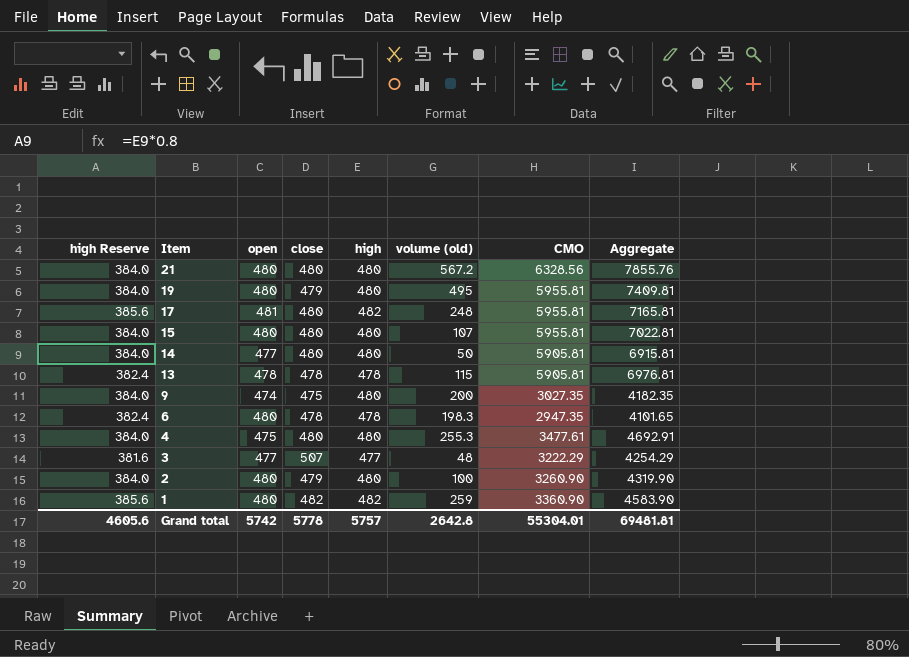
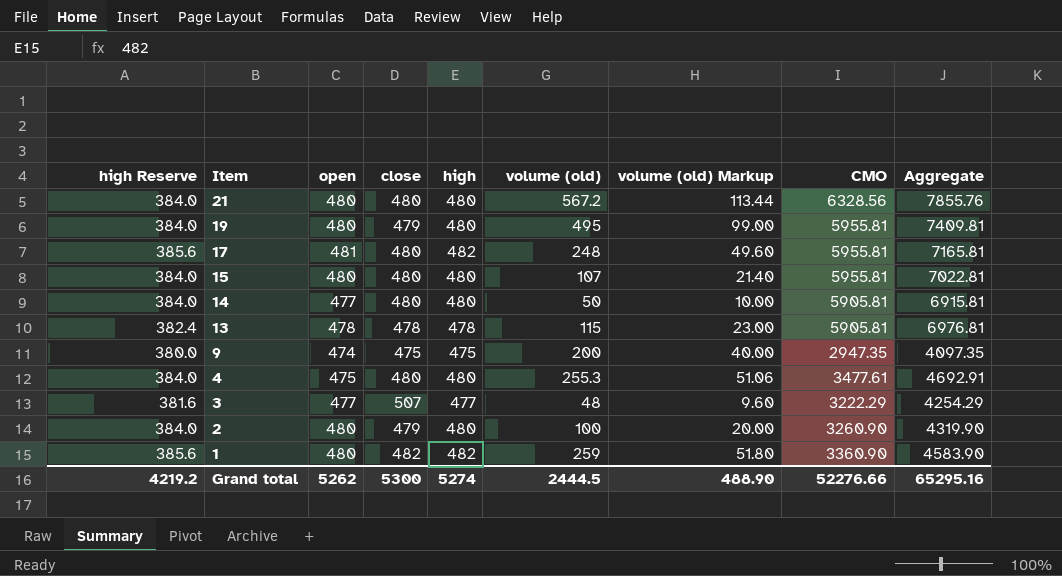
column volume (old) Markup | formula: none -> [volume (old)] * 0.2
row 6: 382.4 | 480 | 478 | 478 | 198.3 | 2947.35 | 4101.65 -> none
9 | high Reserve: 384.0 -> 380.0
9 | high: 480 -> 475
9 | CMO: 3027.35 -> 2947.35
9 | Aggregate: 4182.35 -> 4097.35
Grand total | high Reserve: 4605.6 -> 4219.2
Grand total | open: 5742 -> 5262
Grand total | close: 5778 -> 5300
Grand total | high: 5757 -> 5274
Grand total | volume (old): 2642.8 -> 2444.5
Grand total | CMO: 55304.01 -> 52276.66
Grand total | Aggregate: 69481.81 -> 65295.16

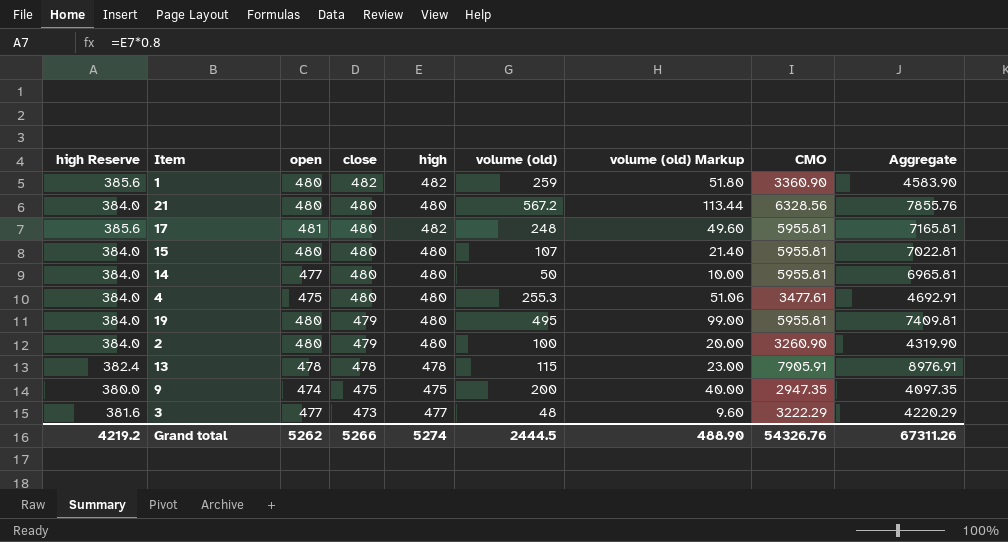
row order: Item descending -> close descending
14 | CMO: 5905.81 -> 5955.81
14 | Aggregate: 6915.81 -> 6965.81
13 | CMO: 5905.81 -> 7905.91
13 | Aggregate: 6976.81 -> 8976.91
3 | close: 507 -> 473
3 | Aggregate: 4254.29 -> 4220.29
Grand total | close: 5300 -> 5266
Grand total | CMO: 52276.66 -> 54326.76
Grand total | Aggregate: 65295.16 -> 67311.26

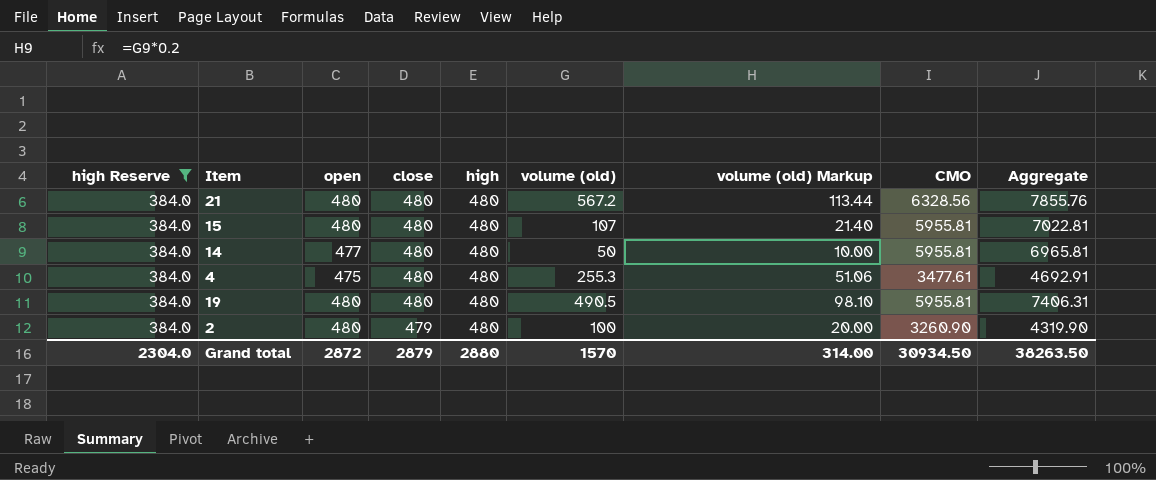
filter: none -> high Reserve = 384.0
19 | close: 479 -> 480
19 | volume (old): 495 -> 490.5
19 | volume (old) Markup: 99.00 -> 98.10
19 | Aggregate: 7409.81 -> 7406.31
Grand total | high Reserve: 4219.2 -> 2304.0
Grand total | open: 5262 -> 2872
Grand total | close: 5266 -> 2879
Grand total | high: 5274 -> 2880
Grand total | volume (old): 2444.5 -> 1570
Grand total | volume (old) Markup: 488.90 -> 314.00
Grand total | CMO: 54326.76 -> 30934.50
Grand total | Aggregate: 67311.26 -> 38263.50

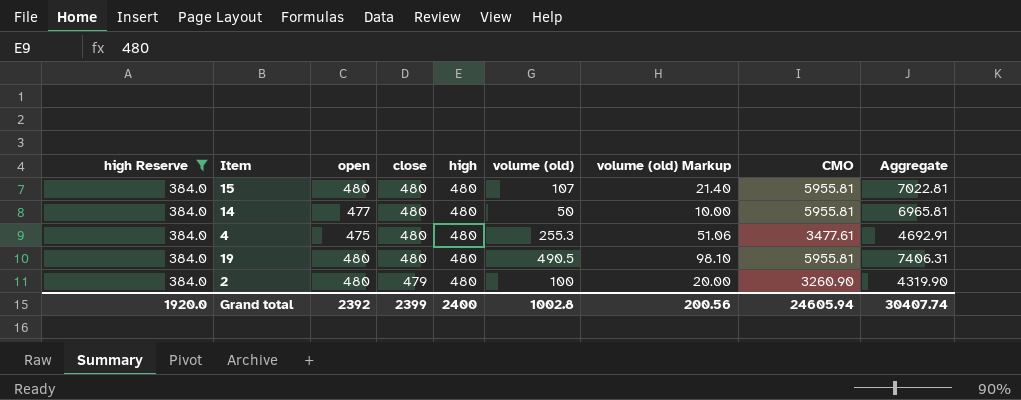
row 21: 384.0 | 480 | 480 | 480 | 567.2 | 113.44 | 6328.56 | 7855.76 -> none
Grand total | high Reserve: 2304.0 -> 1920.0
Grand total | open: 2872 -> 2392
Grand total | close: 2879 -> 2399
Grand total | high: 2880 -> 2400
Grand total | volume (old): 1570 -> 1002.8
Grand total | volume (old) Markup: 314.00 -> 200.56
Grand total | CMO: 30934.50 -> 24605.94
Grand total | Aggregate: 38263.50 -> 30407.74

